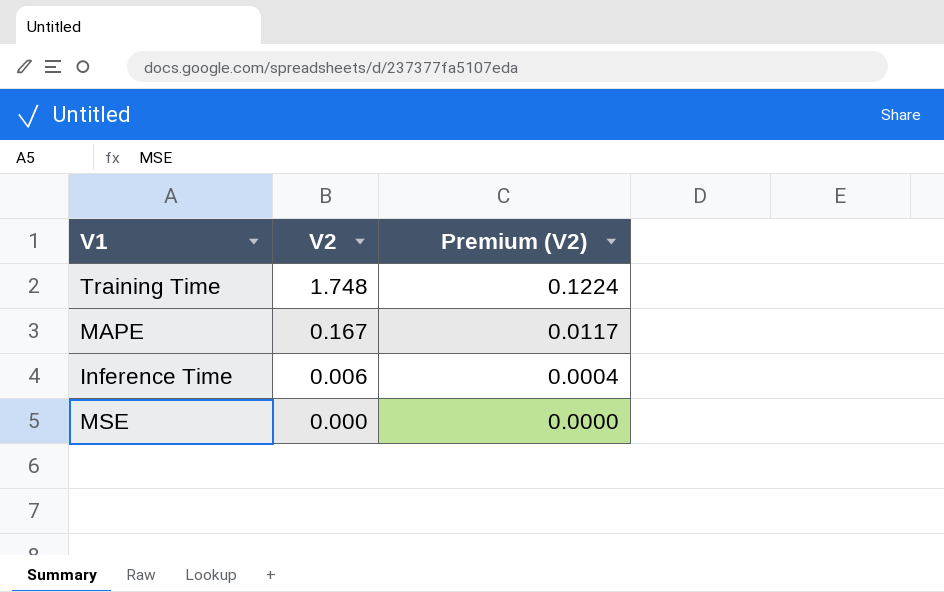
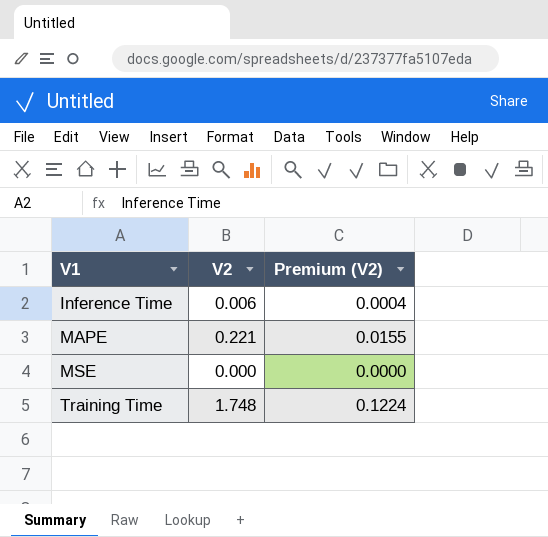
row order: V2 descending -> V1 ascending
MAPE | V2: 0.167 -> 0.221
MAPE | Premium (V2): 0.0117 -> 0.0155

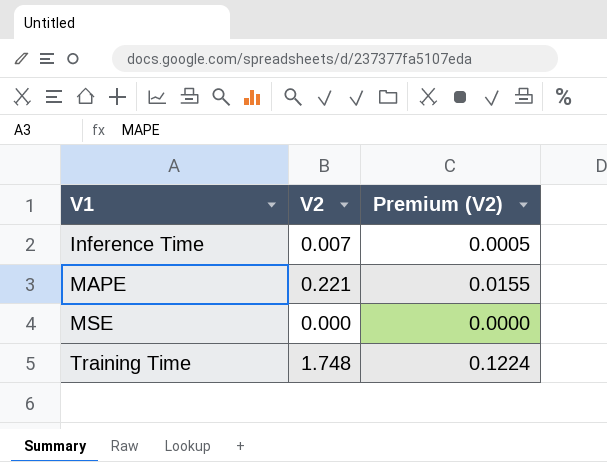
Inference Time | V2: 0.006 -> 0.007
Inference Time | Premium (V2): 0.0004 -> 0.0005

